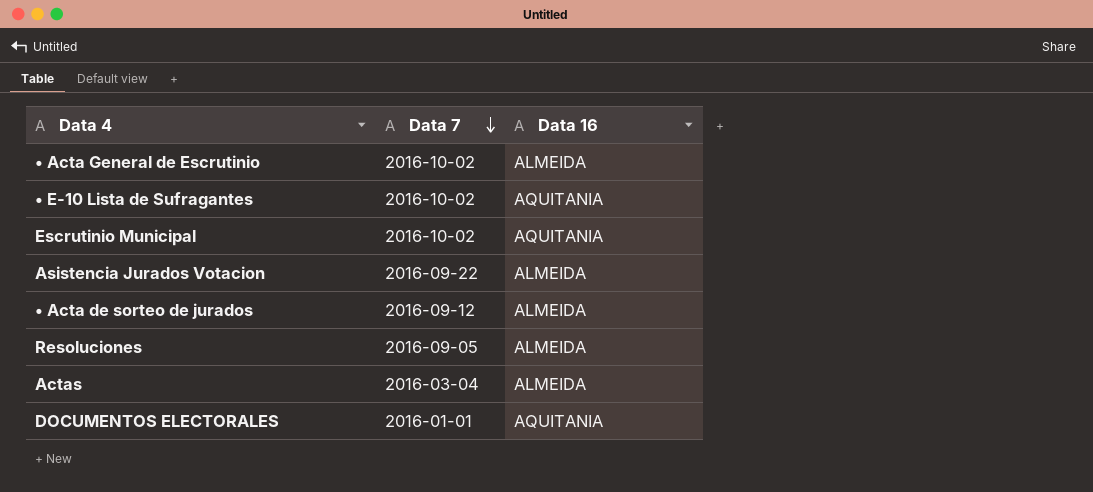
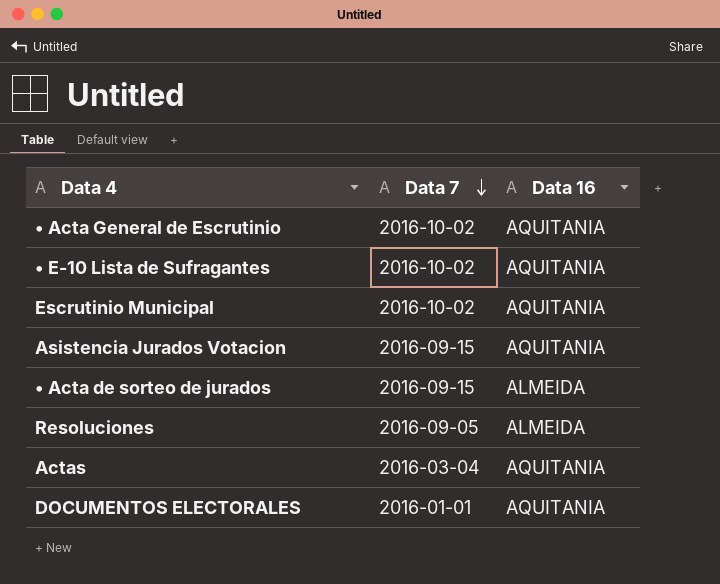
• Acta General de Escrutinio | Data 16: ALMEIDA -> AQUITANIA
Asistencia Jurados Votacion | Data 7: 2016-09-22 -> 2016-09-15
Asistencia Jurados Votacion | Data 16: ALMEIDA -> AQUITANIA
• Acta de sorteo de jurados | Data 7: 2016-09-12 -> 2016-09-15
Actas | Data 16: ALMEIDA -> AQUITANIA

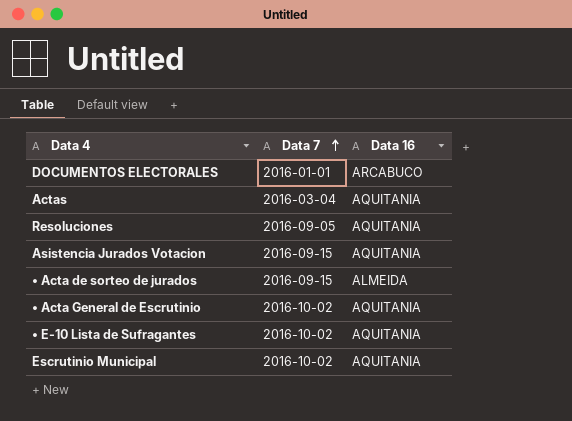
row order: Data 7 descending -> Data 7 ascending
DOCUMENTOS ELECTORALES | Data 16: AQUITANIA -> ARCABUCO
Resoluciones | Data 16: ALMEIDA -> AQUITANIA

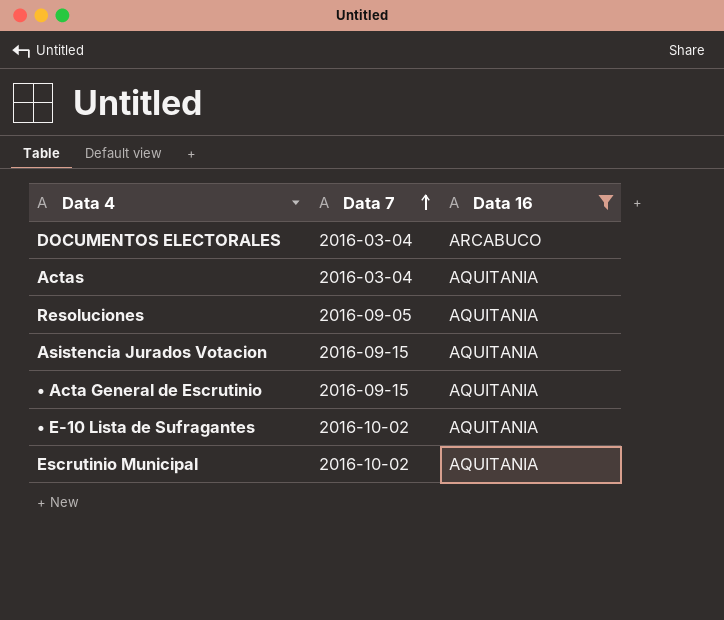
filter: none -> Data 16 != ALMEIDA
DOCUMENTOS ELECTORALES | Data 7: 2016-01-01 -> 2016-03-04
• Acta General de Escrutinio | Data 7: 2016-10-02 -> 2016-09-15

